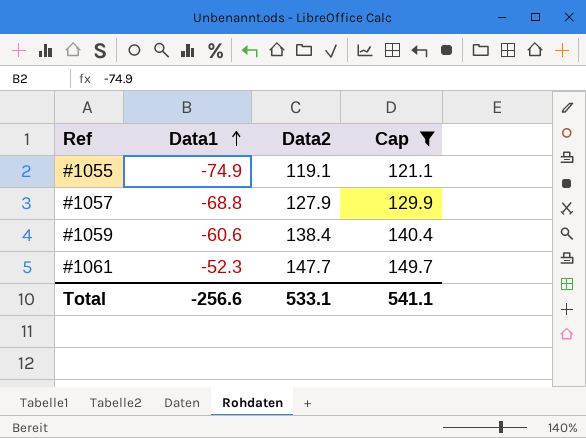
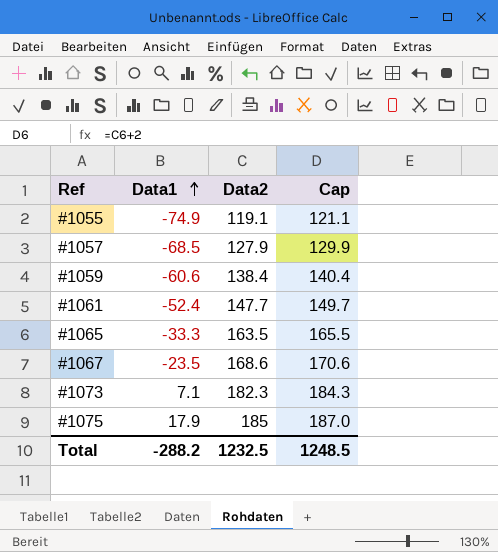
filter: Cap <= 149.7 -> none
#1057 | Data1: -68.8 -> -68.5
#1061 | Data1: -52.3 -> -52.4
Total | Data1: -256.6 -> -288.2
Total | Data2: 533.1 -> 1232.5
Total | Cap: 541.1 -> 1248.5

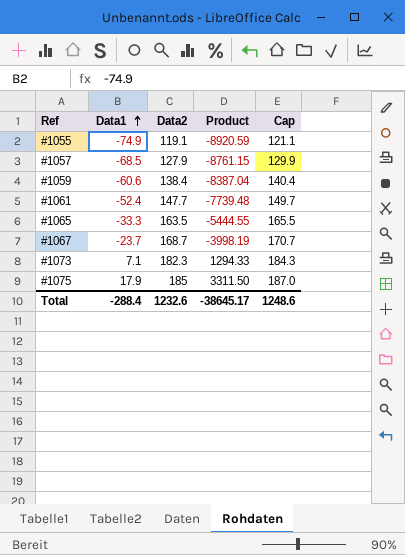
column Product | formula: none -> [Data1] * [Data2]
#1067 | Data1: -23.5 -> -23.7
#1067 | Data2: 168.6 -> 168.7
#1067 | Cap: 170.6 -> 170.7
Total | Data1: -288.2 -> -288.4
Total | Data2: 1232.5 -> 1232.6
Total | Cap: 1248.5 -> 1248.6

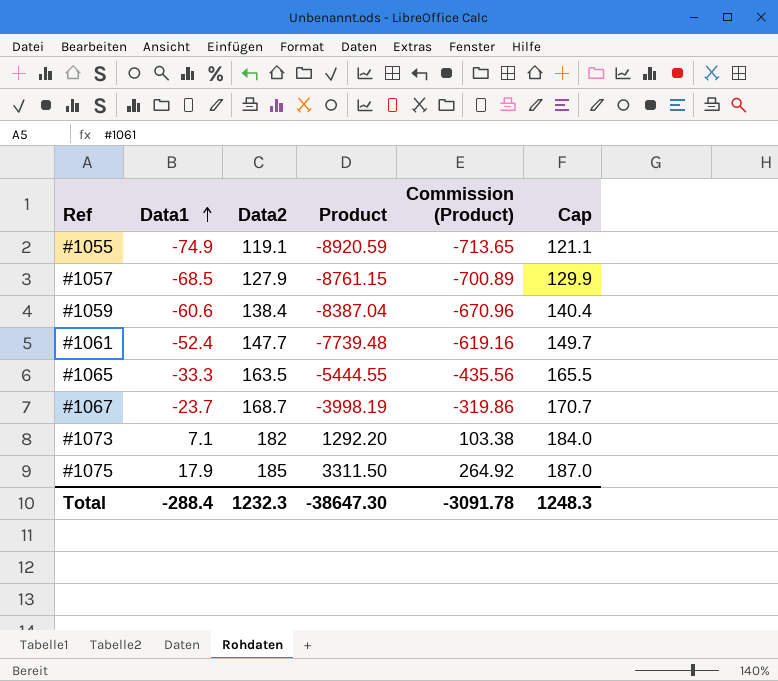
column Commission (Product) | formula: none -> [Product] * 0.08
#1073 | Data2: 182.3 -> 182
#1073 | Product: 1294.33 -> 1292.20
#1073 | Cap: 184.3 -> 184.0
Total | Data2: 1232.6 -> 1232.3
Total | Product: -38645.17 -> -38647.30
Total | Cap: 1248.6 -> 1248.3

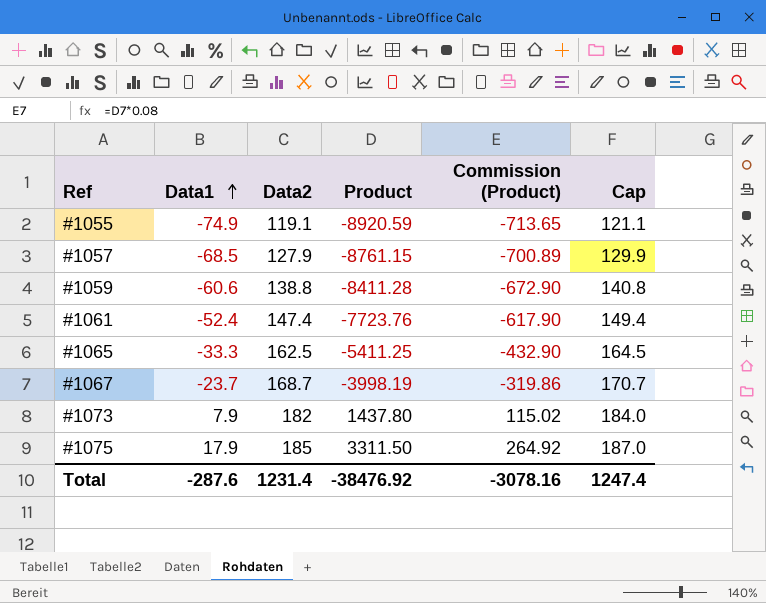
#1059 | Data2: 138.4 -> 138.8
#1059 | Product: -8387.04 -> -8411.28
#1059 | Commission (Product): -670.96 -> -672.90
#1059 | Cap: 140.4 -> 140.8
#1061 | Data2: 147.7 -> 147.4
#1061 | Product: -7739.48 -> -7723.76
#1061 | Commission (Product): -619.16 -> -617.90
#1061 | Cap: 149.7 -> 149.4
#1065 | Data2: 163.5 -> 162.5
#1065 | Product: -5444.55 -> -5411.25
#1065 | Commission (Product): -435.56 -> -432.90
#1065 | Cap: 165.5 -> 164.5
#1073 | Data1: 7.1 -> 7.9
#1073 | Product: 1292.20 -> 1437.80
#1073 | Commission (Product): 103.38 -> 115.02
Total | Data1: -288.4 -> -287.6
Total | Data2: 1232.3 -> 1231.4
Total | Product: -38647.30 -> -38476.92
Total | Commission (Product): -3091.78 -> -3078.16
Total | Cap: 1248.3 -> 1247.4

